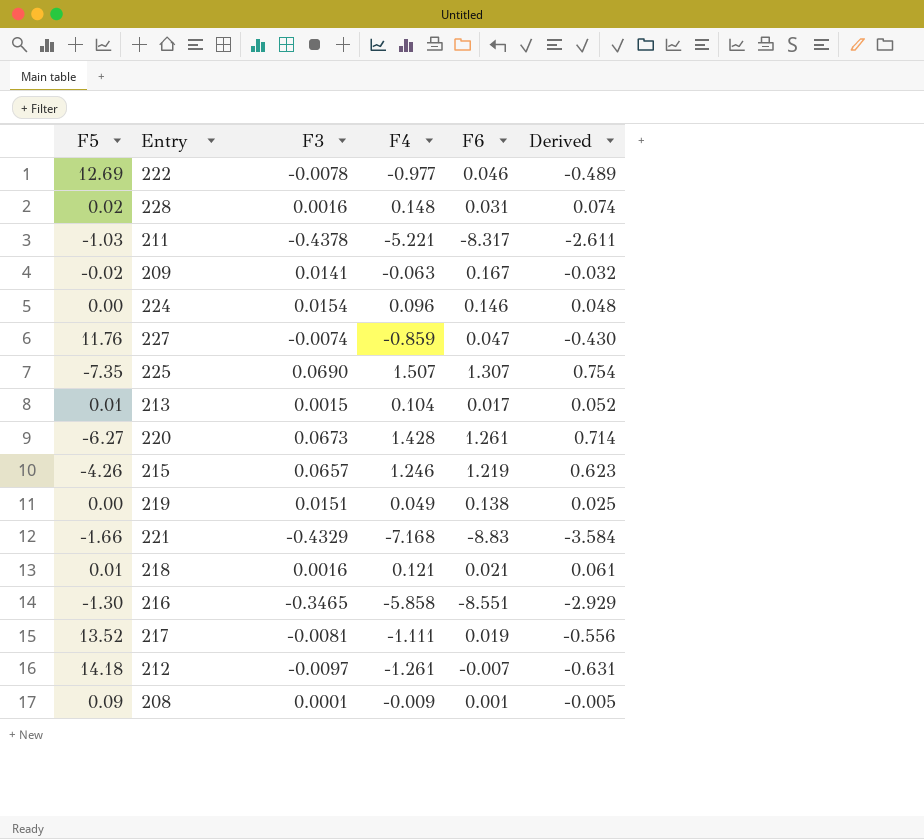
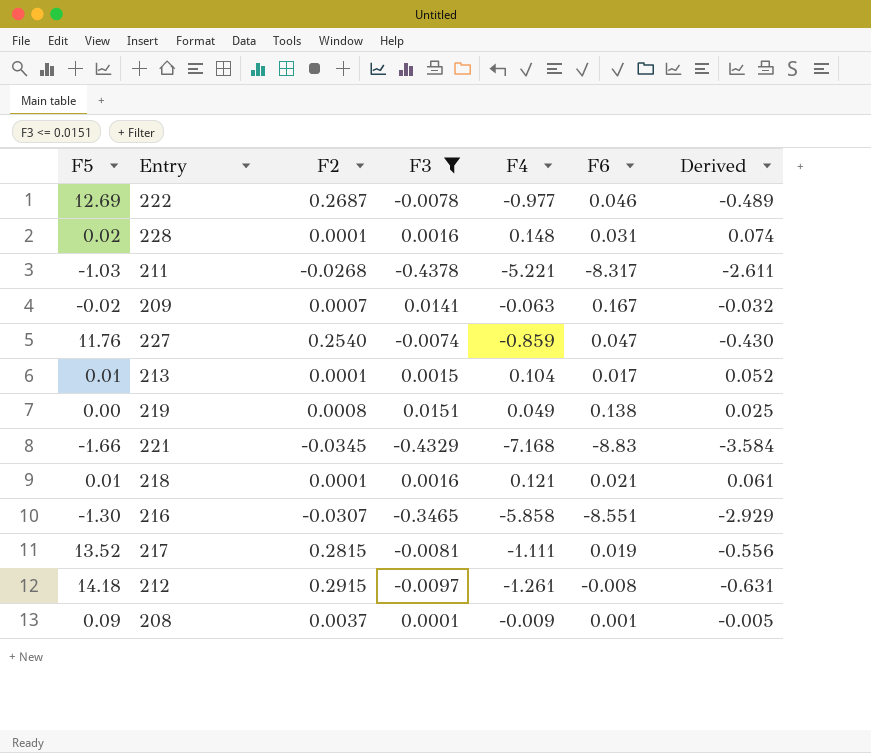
filter: none -> F3 <= 0.0151
column F2 | position: none -> 3
212 | F6: -0.007 -> -0.008

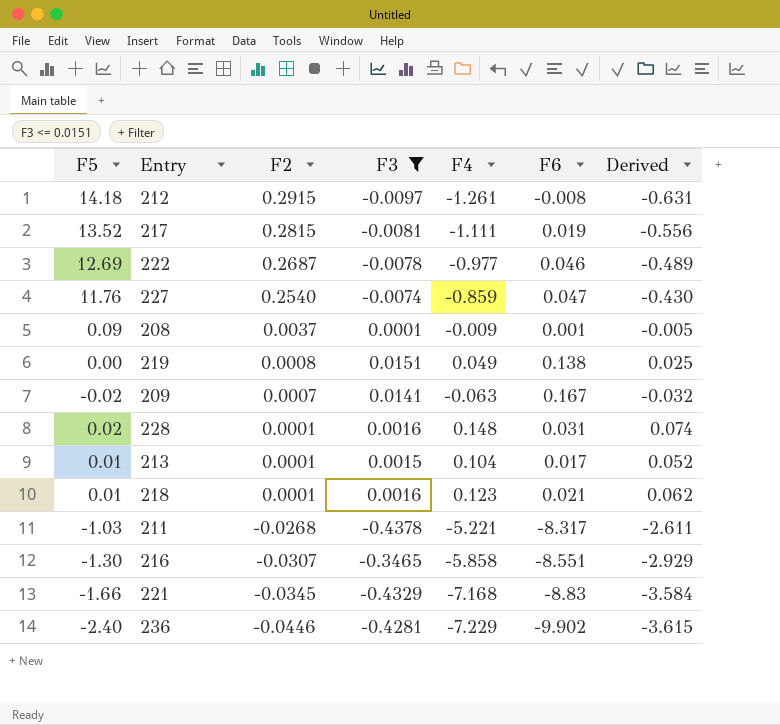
row order: none -> F2 descending
218 | F4: 0.121 -> 0.123
218 | Derived: 0.061 -> 0.062
row 236: none -> -2.40 | -0.0446 | -0.4281 | -7.229 | -9.902 | -3.615

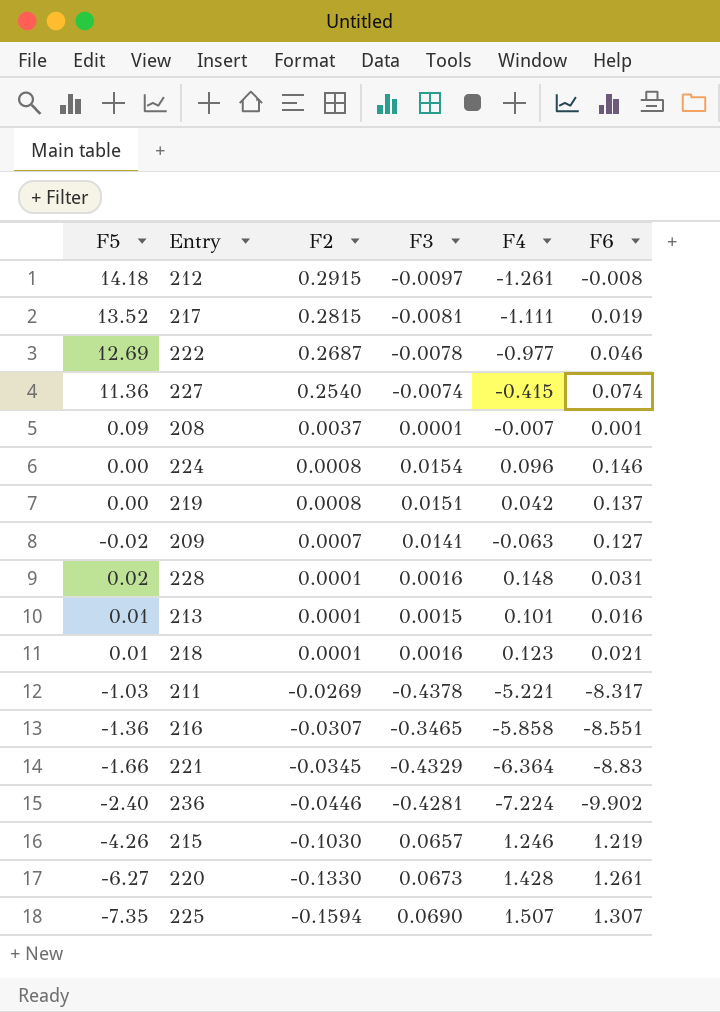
filter: F3 <= 0.0151 -> none
column Derived | formula: [F4] * 0.5 -> none
227 | F5: 11.76 -> 11.36
227 | F4: -0.859 -> -0.415
227 | F6: 0.047 -> 0.074
208 | F4: -0.009 -> -0.007
219 | F4: 0.049 -> 0.042
219 | F6: 0.138 -> 0.137
209 | F6: 0.167 -> 0.127
213 | F4: 0.104 -> 0.101
213 | F6: 0.017 -> 0.016
211 | F2: -0.0268 -> -0.0269
216 | F5: -1.30 -> -1.36
221 | F4: -7.168 -> -6.364
236 | F4: -7.229 -> -7.224

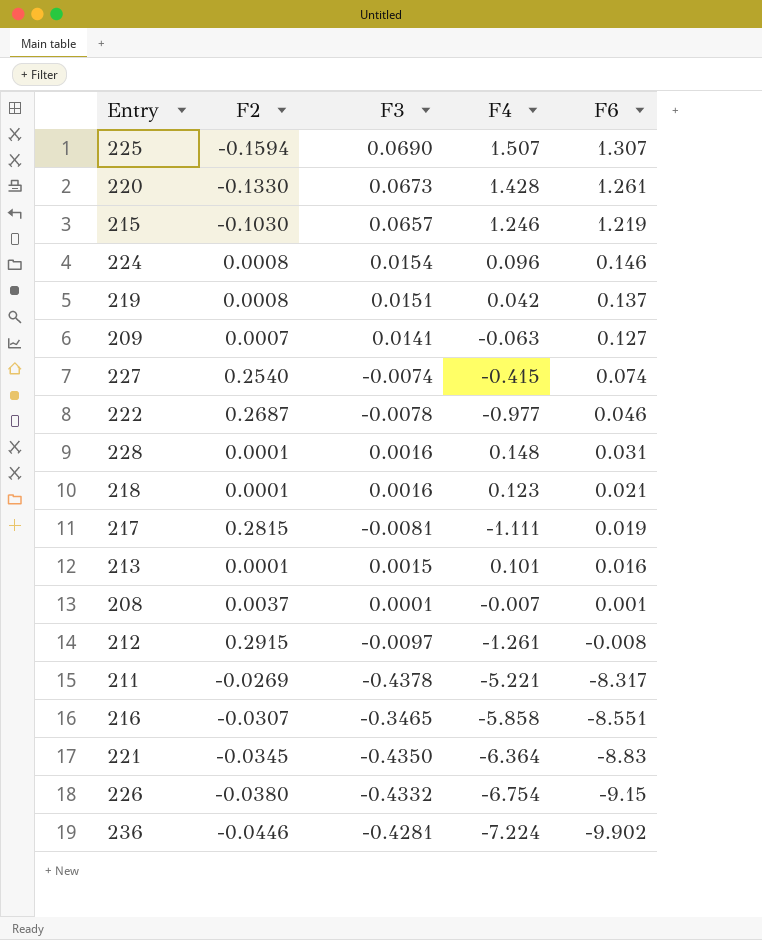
row order: F2 descending -> F6 descending
column F5 | position: 1 -> none
221 | F3: -0.4329 -> -0.4350
row 226: none -> -0.0380 | -0.4332 | -6.754 | -9.15

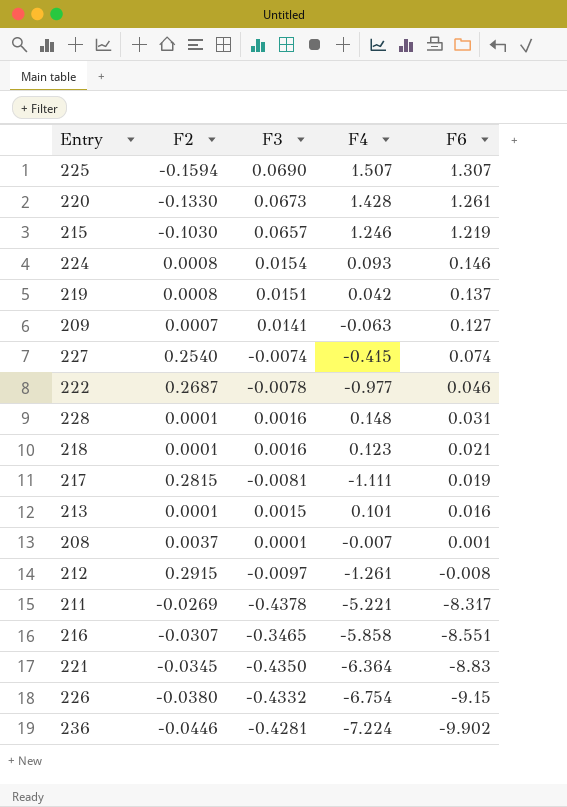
224 | F4: 0.096 -> 0.093

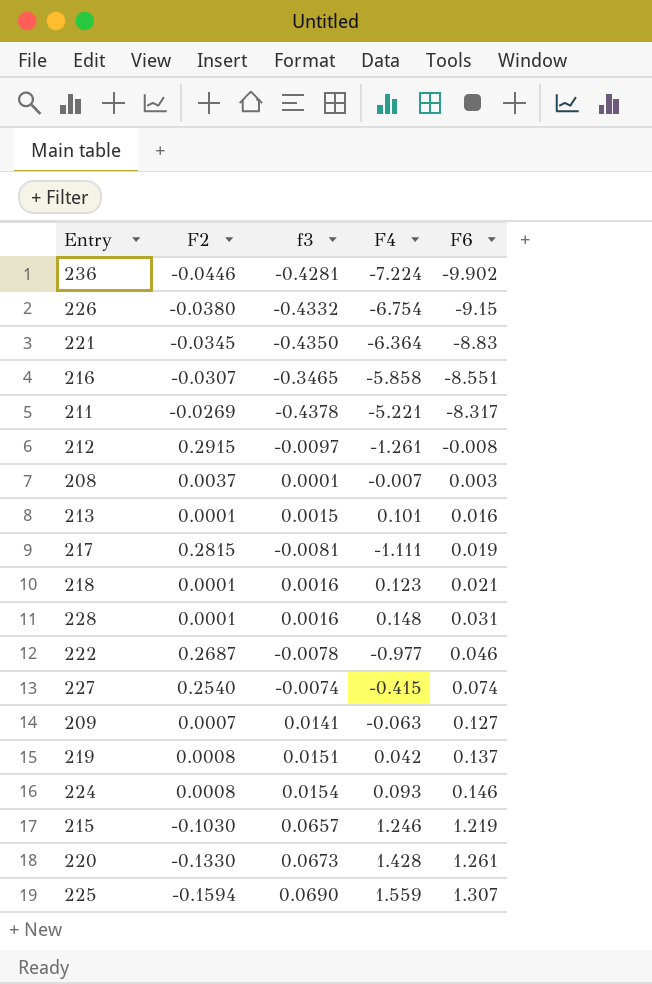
row order: F6 descending -> F6 ascending
column name: F3 -> f3
208 | F6: 0.001 -> 0.003
225 | F4: 1.507 -> 1.559

